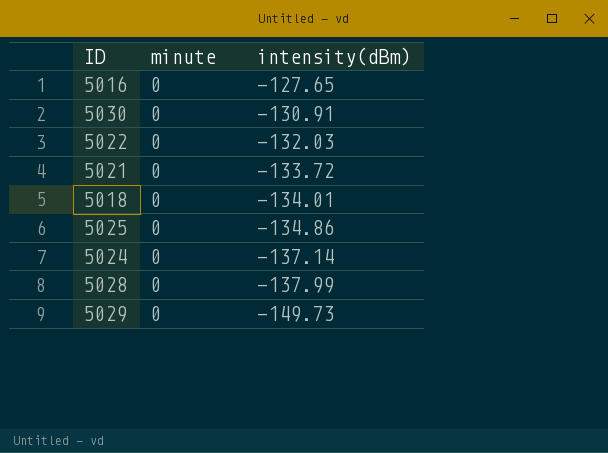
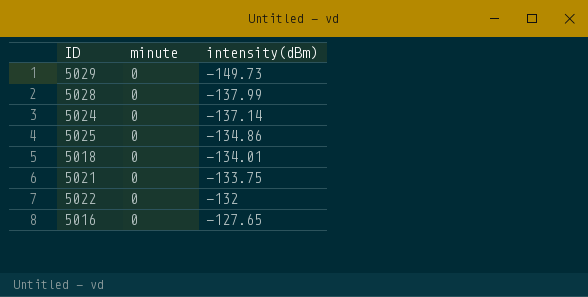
row order: intensity(dBm) descending -> intensity(dBm) ascending
row 5030: 0 | -130.91 -> none
5021 | intensity(dBm): -133.72 -> -133.75
5022 | intensity(dBm): -132.03 -> -132

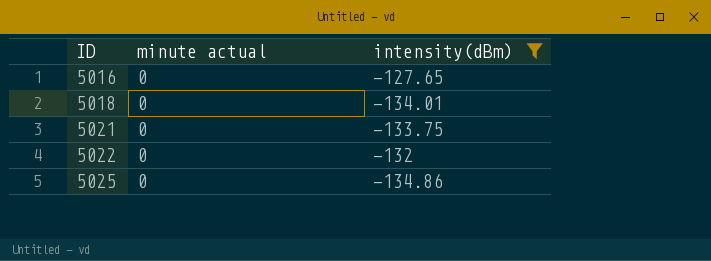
filter: none -> intensity(dBm) >= -134.86
row order: intensity(dBm) ascending -> ID ascending
column name: minute -> minute actual

